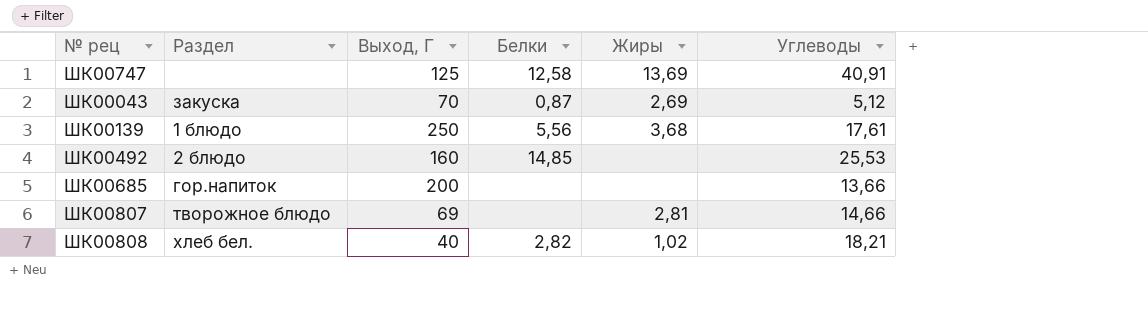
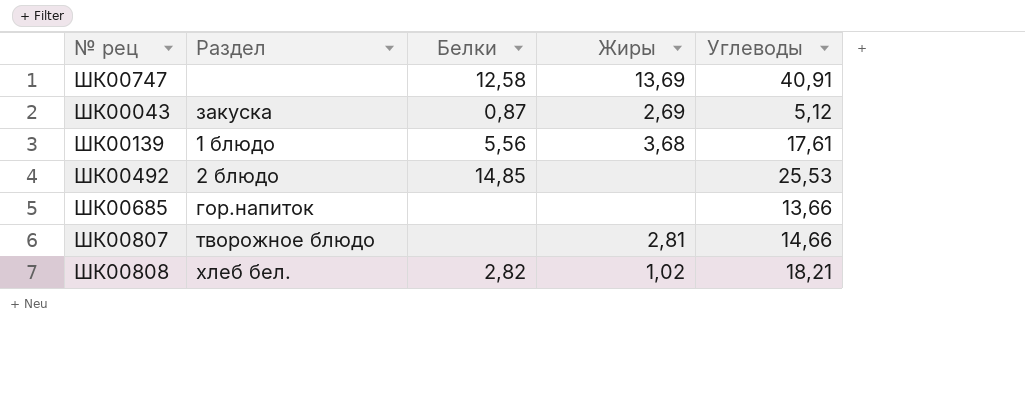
column Выход, Г | position: 3 -> none

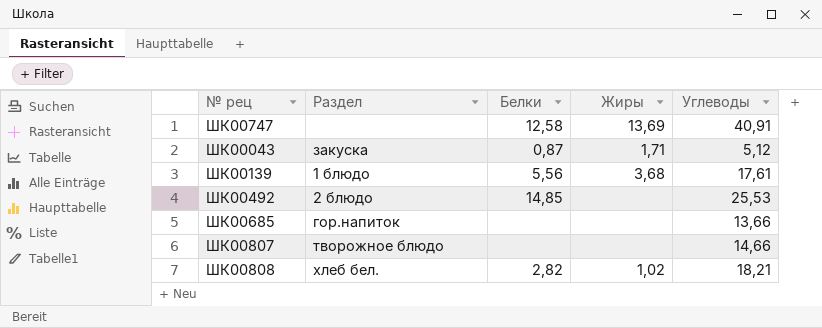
ШК00043 | Жиры: 2,69 -> 1,71
ШК00807 | Жиры: 2,81 -> none

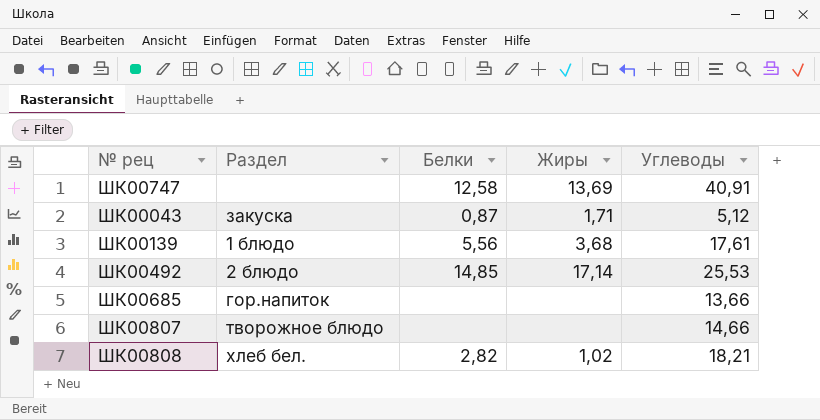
ШК00492 | Жиры: none -> 17,14

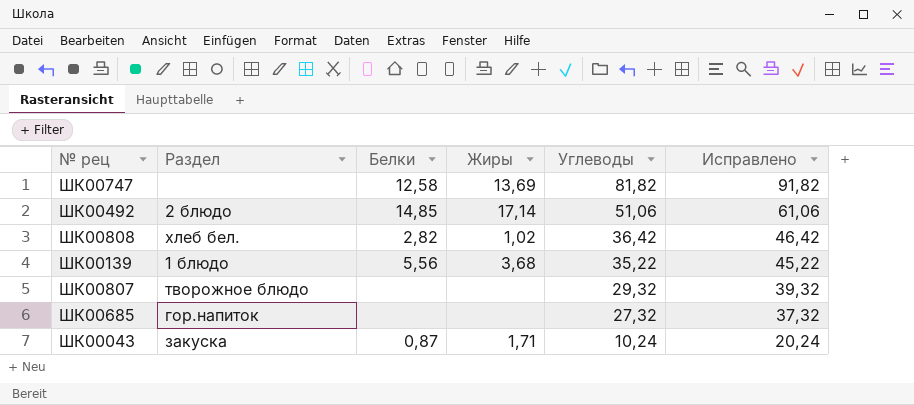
row order: none -> Углеводы descending
column Исправлено | formula: none -> [Углеводы] + 10
ШК00747 | Углеводы: 40,91 -> 81,82
ШК00492 | Углеводы: 25,53 -> 51,06
ШК00808 | Углеводы: 18,21 -> 36,42
ШК00139 | Углеводы: 17,61 -> 35,22
ШК00807 | Углеводы: 14,66 -> 29,32
ШК00685 | Углеводы: 13,66 -> 27,32
ШК00043 | Углеводы: 5,12 -> 10,24

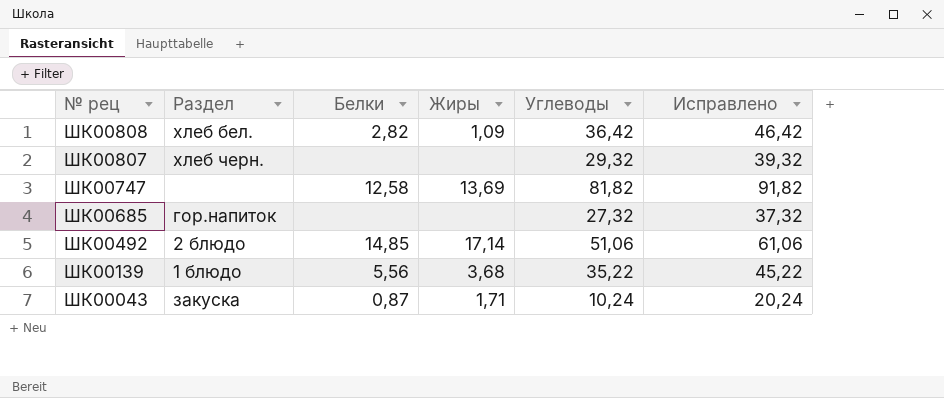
row order: Углеводы descending -> № рец descending
ШК00808 | Жиры: 1,02 -> 1,09
ШК00807 | Раздел: творожное блюдо -> хлеб черн.

